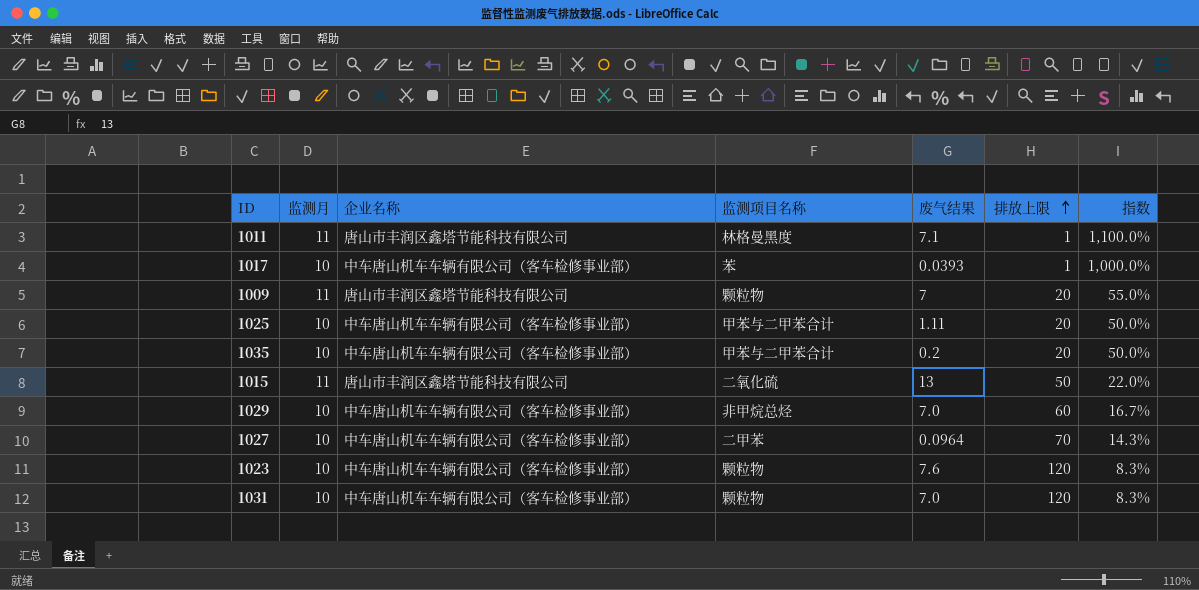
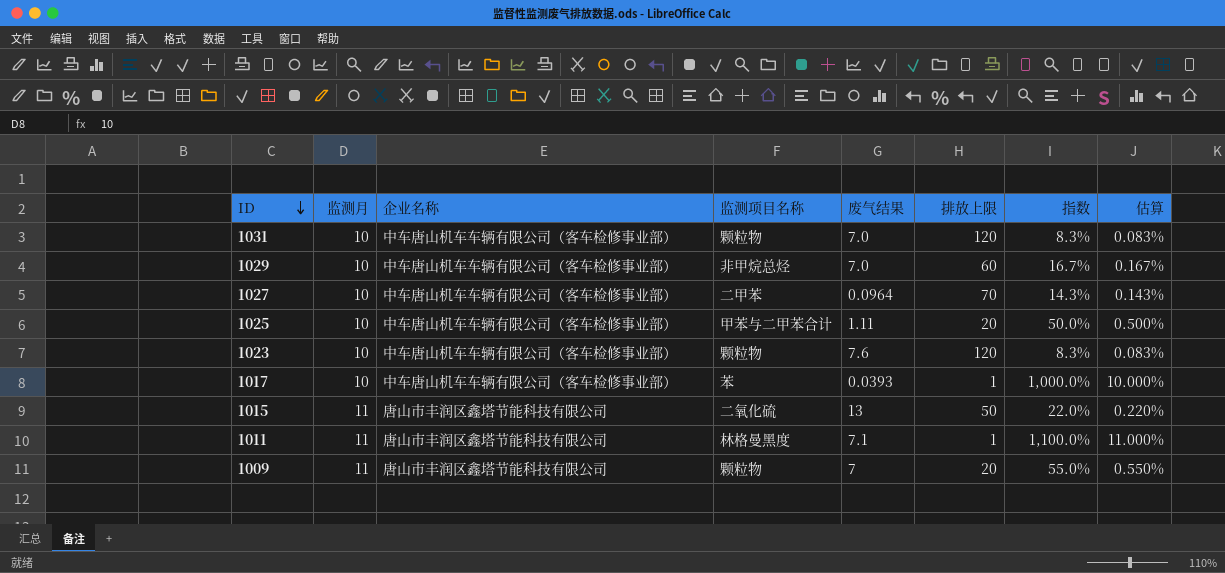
row order: 排放上限 ascending -> ID descending
column 估算 | formula: none -> [指数] * 0.01
row 1035: 10 | 中车唐山机车车辆有限公司（客车检修事业部） | 甲苯与二甲苯合计 | 0.2 | 20 | 50.0% -> none

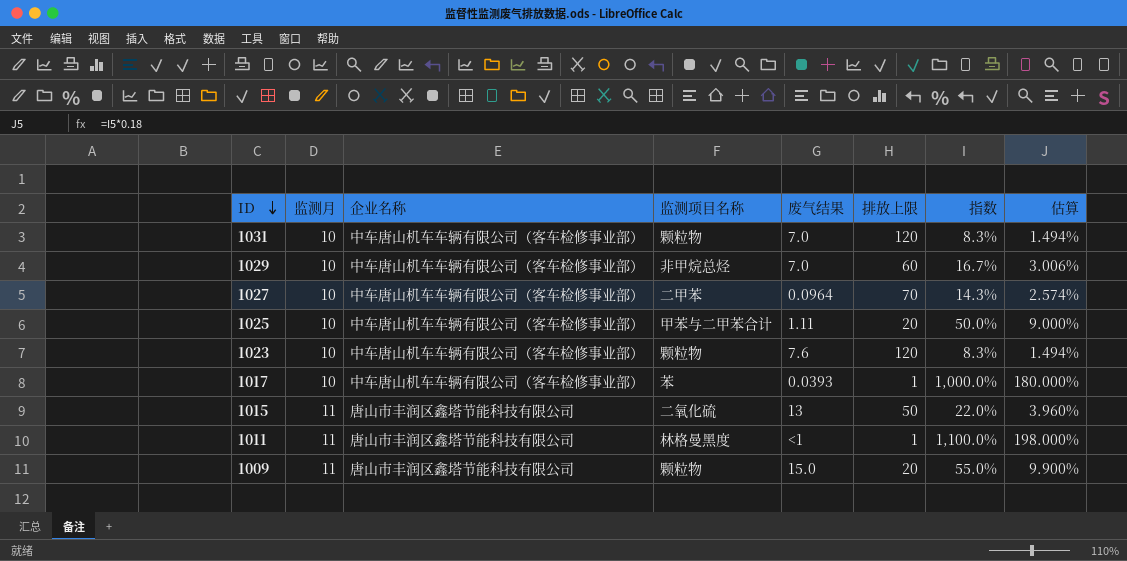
column 估算 | formula: [指数] * 0.01 -> [指数] * 0.18
1011 | 废气结果: 7.1 -> <1
1009 | 废气结果: 7 -> 15.0

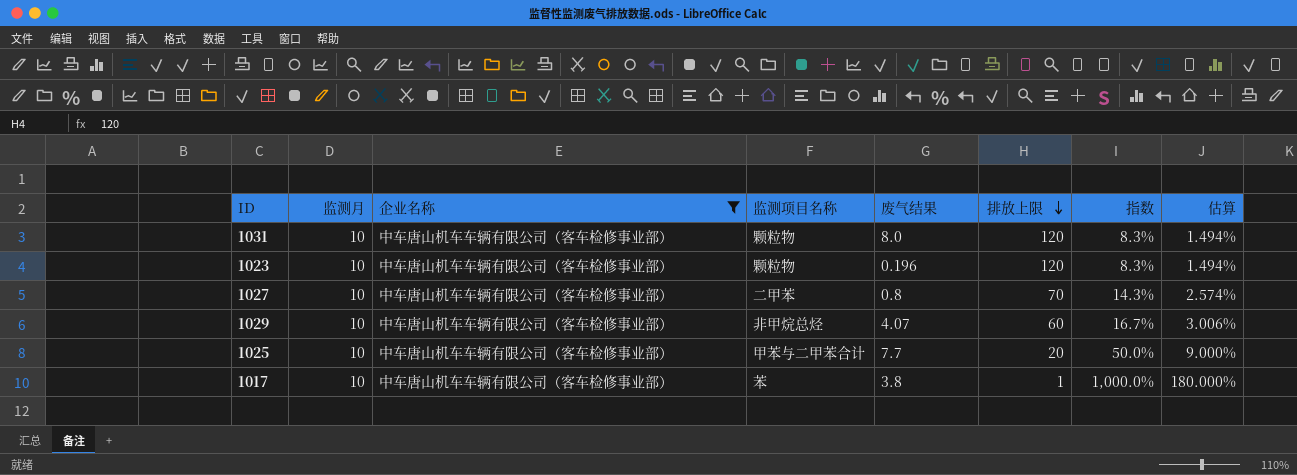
filter: none -> 企业名称 = 中车唐山机车车辆有限公司（客车检修事业部）
row order: ID descending -> 排放上限 descending
1031 | 废气结果: 7.0 -> 8.0
1023 | 废气结果: 7.6 -> 0.196
1027 | 废气结果: 0.0964 -> 0.8
1029 | 废气结果: 7.0 -> 4.07
1025 | 废气结果: 1.11 -> 7.7
1017 | 废气结果: 0.0393 -> 3.8

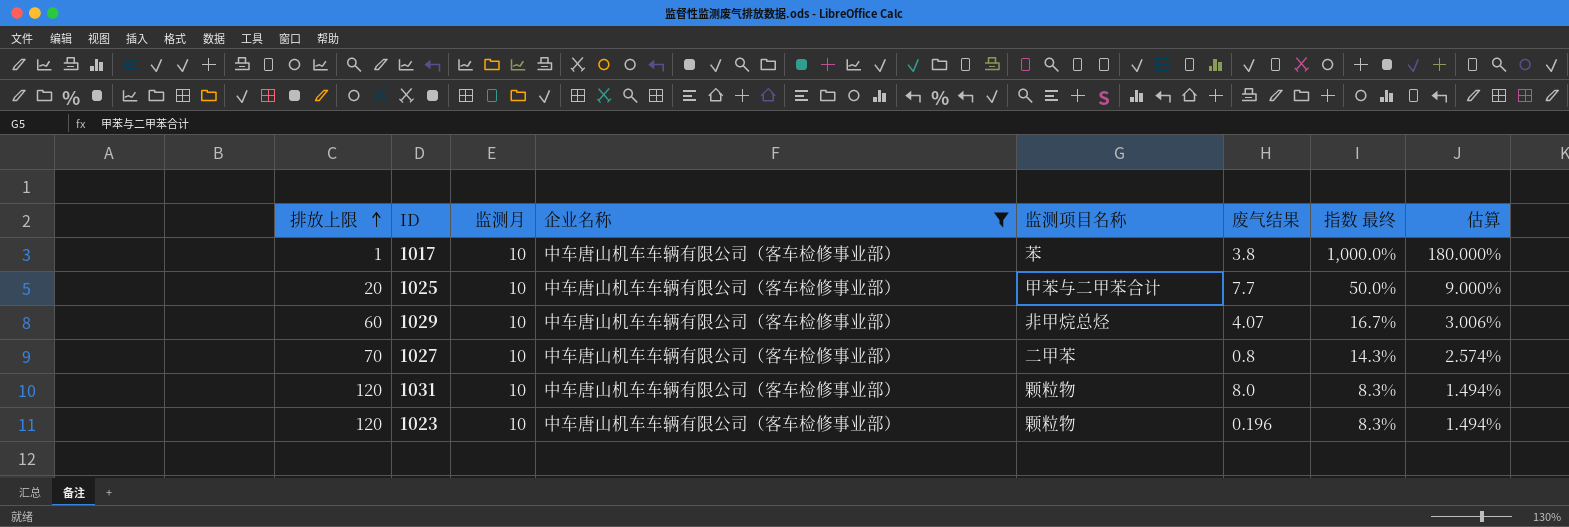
row order: 排放上限 descending -> 排放上限 ascending
column 排放上限 | position: 6 -> 1
column name: 指数 -> 指数 最终

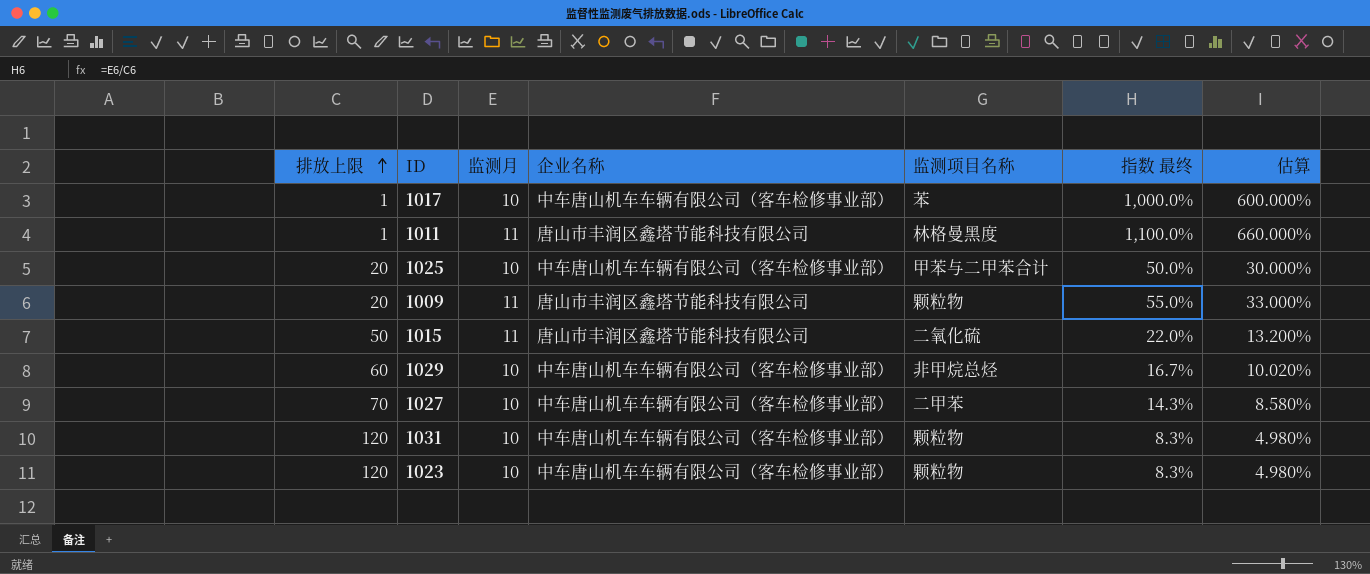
filter: 企业名称 = 中车唐山机车车辆有限公司（客车检修事业部） -> none
column 废气结果 | position: 6 -> none
column 估算 | formula: [指数 最终] * 0.18 -> [指数 最终] * 0.6

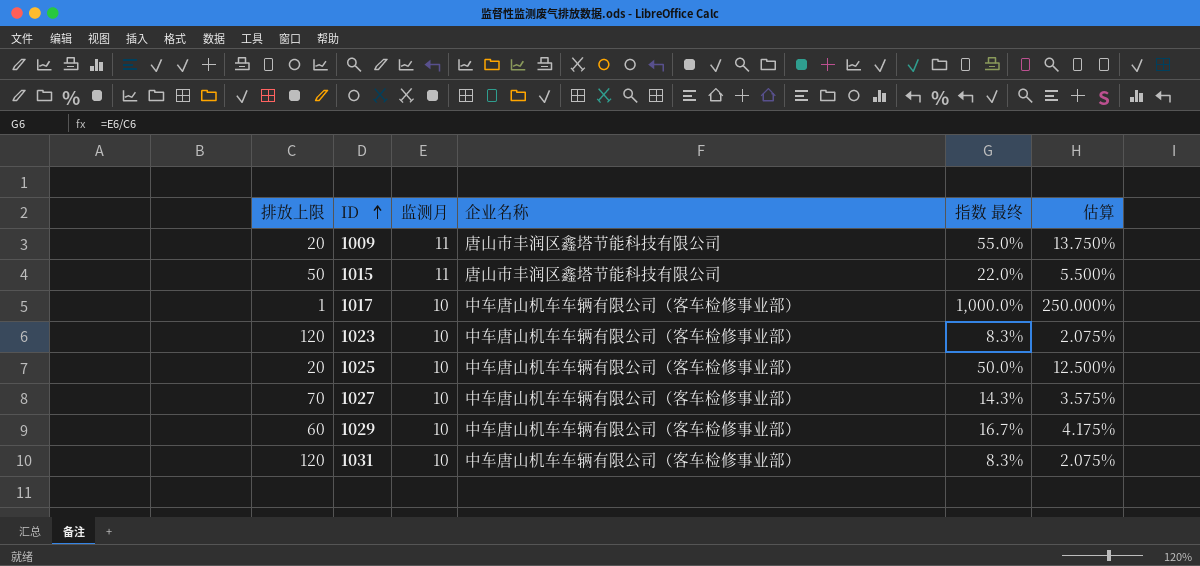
row order: 排放上限 ascending -> ID ascending
column 监测项目名称 | position: 5 -> none
column 估算 | formula: [指数 最终] * 0.6 -> [指数 最终] * 0.25
row 1011: 1 | 11 | 唐山市丰润区鑫塔节能科技有限公司 | 林格曼黑度 | 1,100.0% | 660.000% -> none

